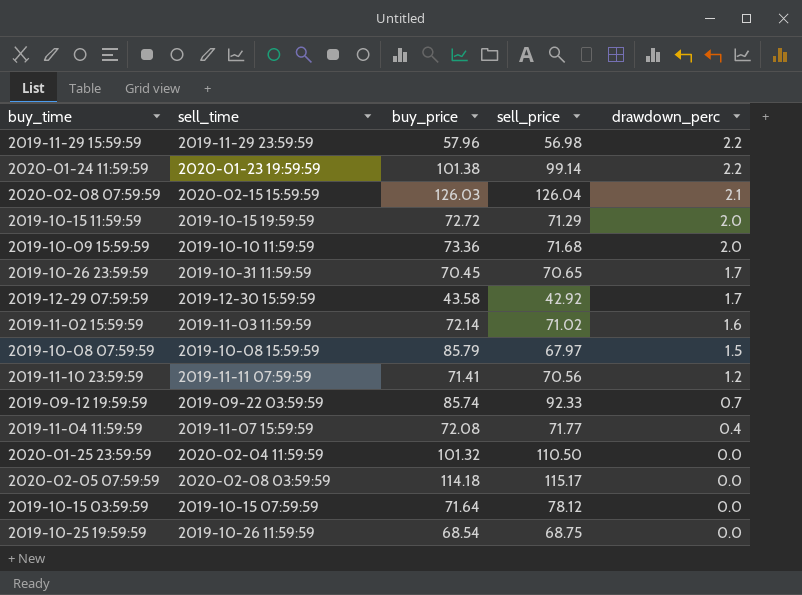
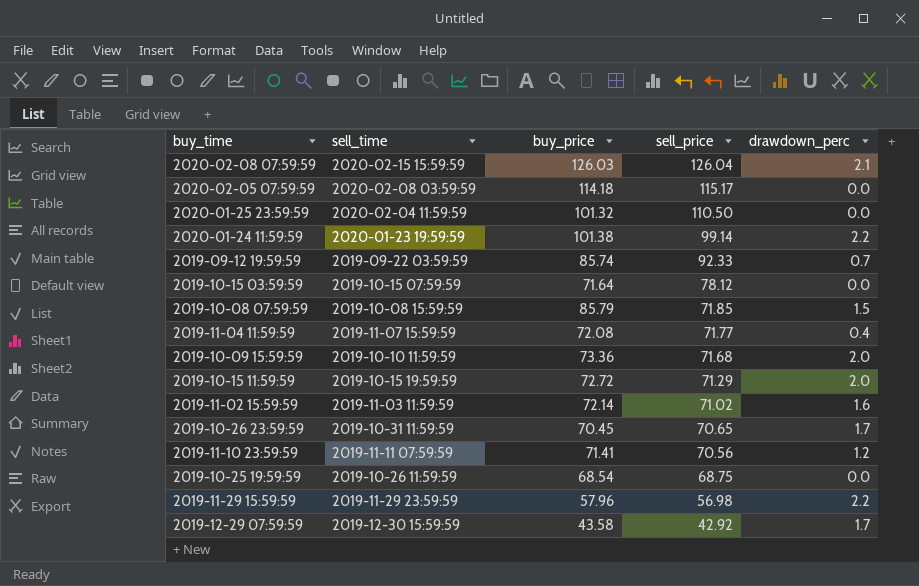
row order: drawdown_perc descending -> sell_price descending
2019-10-08 07:59:59 | sell_price: 67.97 -> 71.85

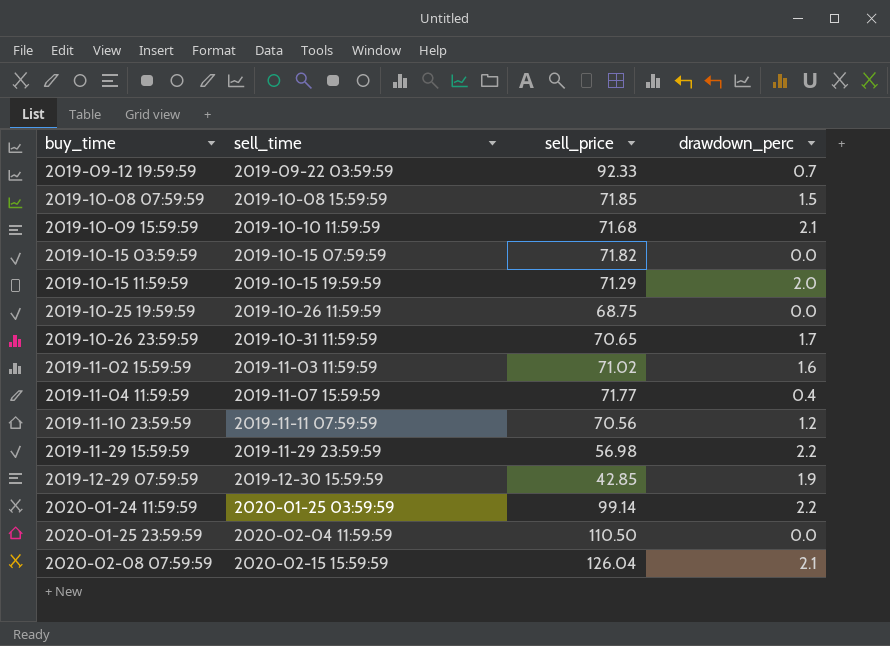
row order: sell_price descending -> buy_time ascending
column buy_price | position: 3 -> none
row 2020-02-05 07:59:59: 2020-02-08 03:59:59 | 114.18 | 115.17 | 0.0 -> none
2019-10-09 15:59:59 | drawdown_perc: 2.0 -> 2.1
2019-10-15 03:59:59 | sell_price: 78.12 -> 71.82
2019-12-29 07:59:59 | sell_price: 42.92 -> 42.85
2019-12-29 07:59:59 | drawdown_perc: 1.7 -> 1.9
2020-01-24 11:59:59 | sell_time: 2020-01-23 19:59:59 -> 2020-01-25 03:59:59

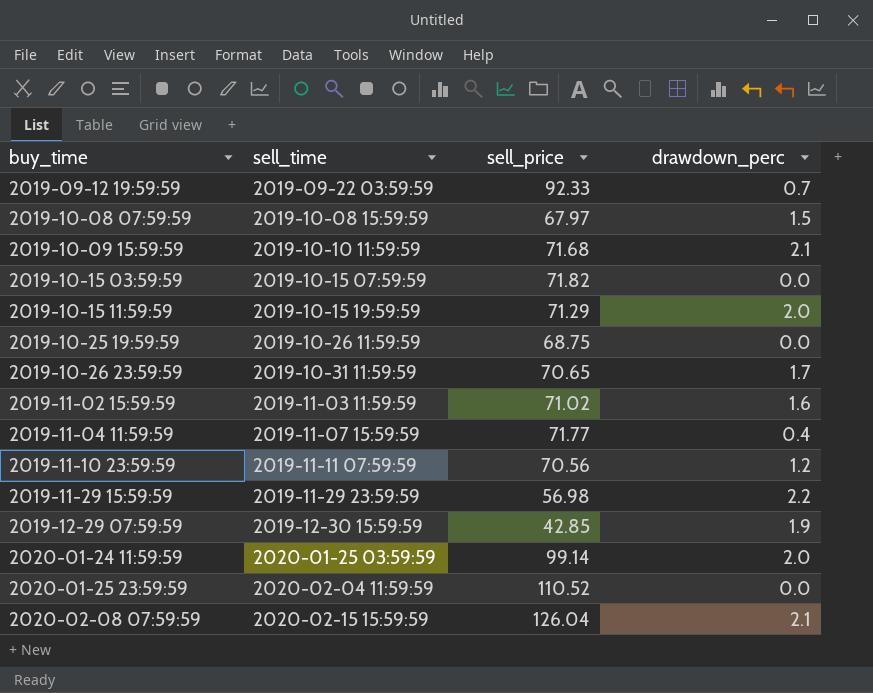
2019-10-08 07:59:59 | sell_price: 71.85 -> 67.97
2020-01-24 11:59:59 | drawdown_perc: 2.2 -> 2.0
2020-01-25 23:59:59 | sell_price: 110.50 -> 110.52

